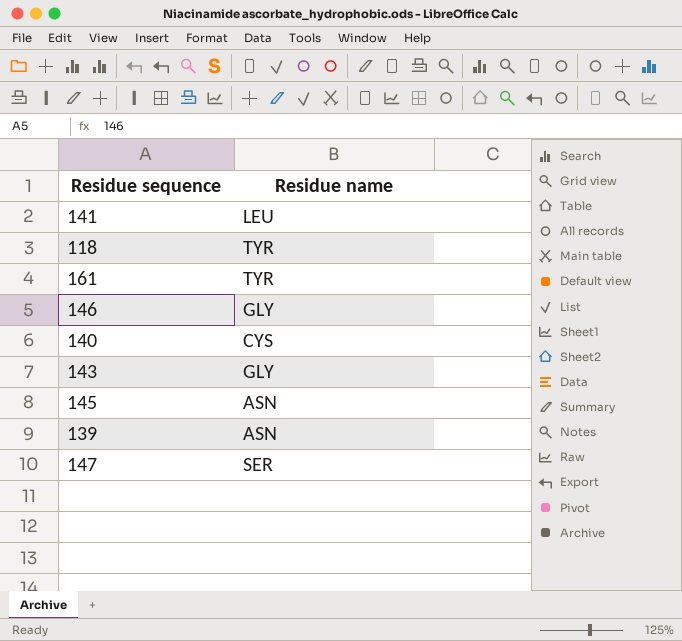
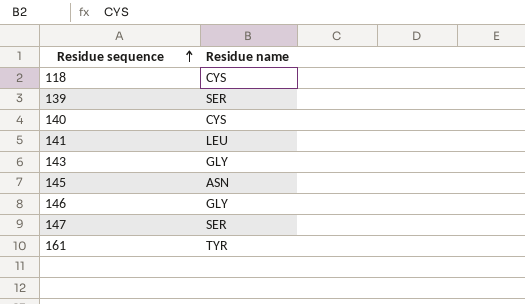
row order: none -> Residue sequence ascending
118 | Residue name: TYR -> CYS
139 | Residue name: ASN -> SER

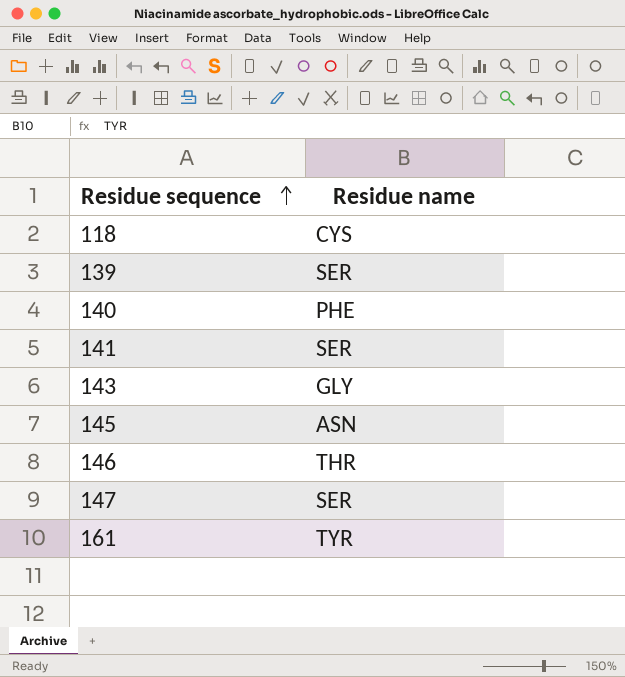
140 | Residue name: CYS -> PHE
141 | Residue name: LEU -> SER
146 | Residue name: GLY -> THR

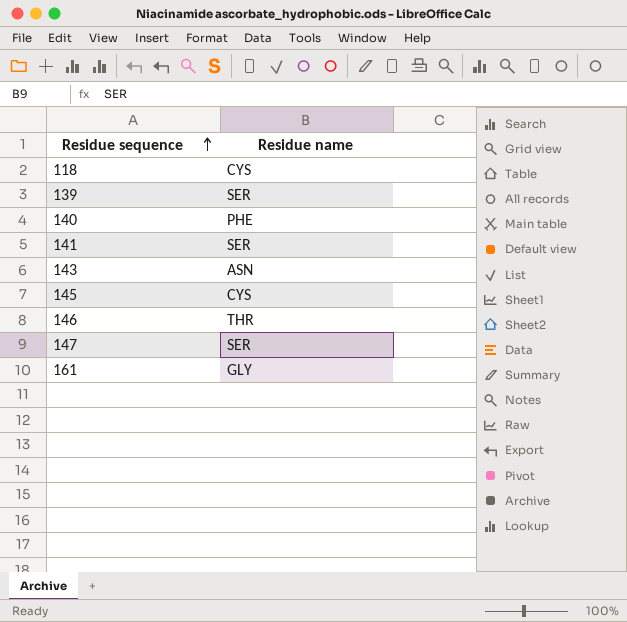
143 | Residue name: GLY -> ASN
145 | Residue name: ASN -> CYS
161 | Residue name: TYR -> GLY

